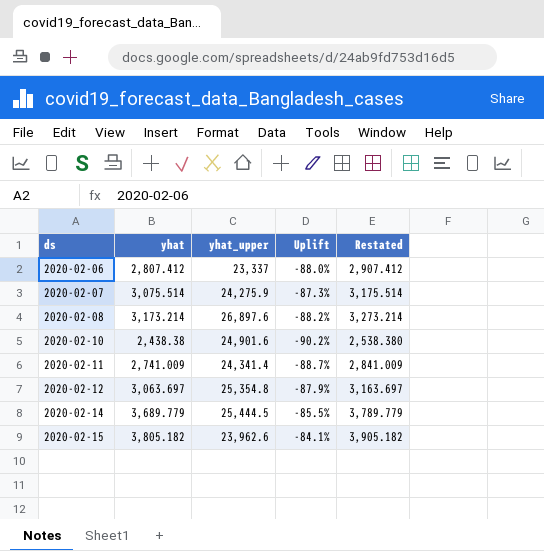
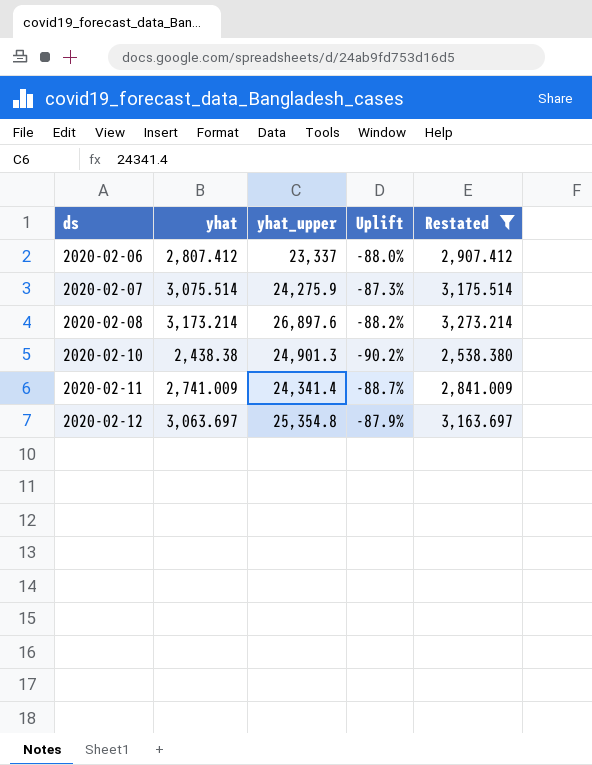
filter: none -> Restated <= 3,273.214
2020-02-10 | yhat_upper: 24,901.6 -> 24,901.3

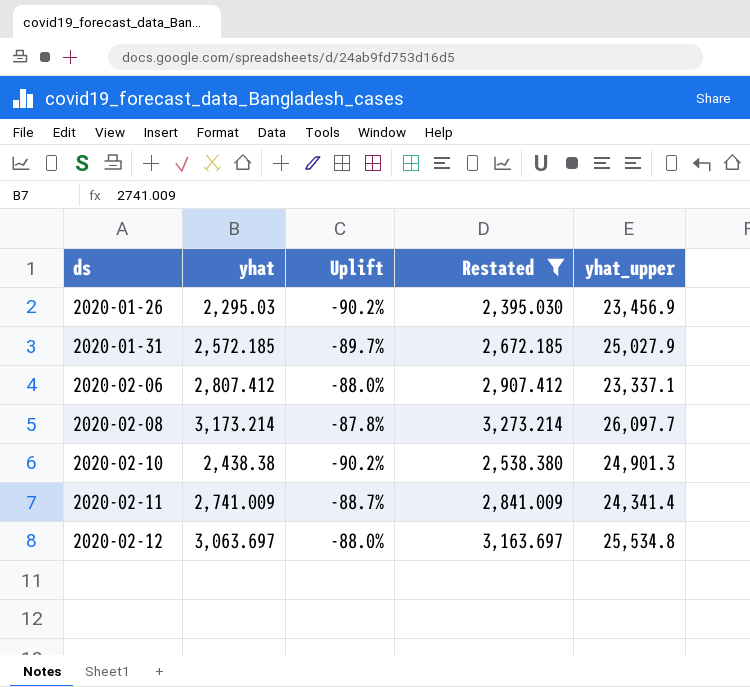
column yhat_upper | position: 3 -> 5
row 2020-02-07: 3,075.514 | 24,275.9 | -87.3% | 3,175.514 -> none
row 2020-01-26: none -> 2,295.03 | -90.2% | 2,395.030 | 23,456.9
row 2020-01-31: none -> 2,572.185 | -89.7% | 2,672.185 | 25,027.9
2020-02-06 | yhat_upper: 23,337 -> 23,337.1
2020-02-08 | Uplift: -88.2% -> -87.8%
2020-02-08 | yhat_upper: 26,897.6 -> 26,097.7
2020-02-12 | Uplift: -87.9% -> -88.0%
2020-02-12 | yhat_upper: 25,354.8 -> 25,534.8

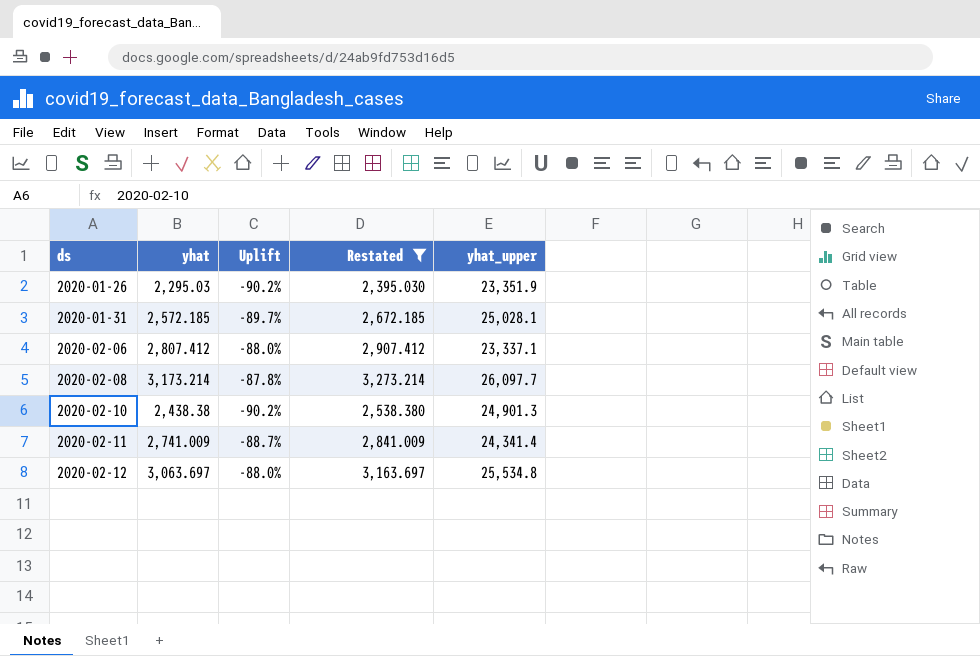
2020-01-26 | yhat_upper: 23,456.9 -> 23,351.9
2020-01-31 | yhat_upper: 25,027.9 -> 25,028.1

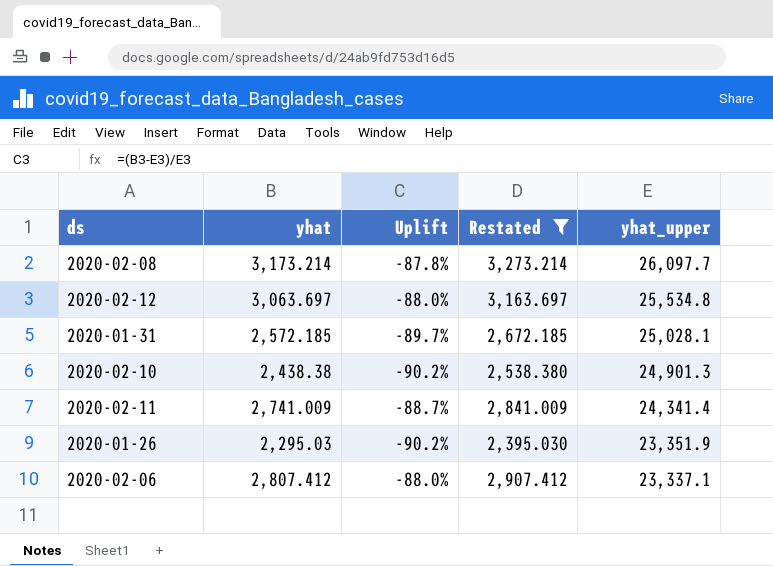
row order: ds ascending -> yhat_upper descending

